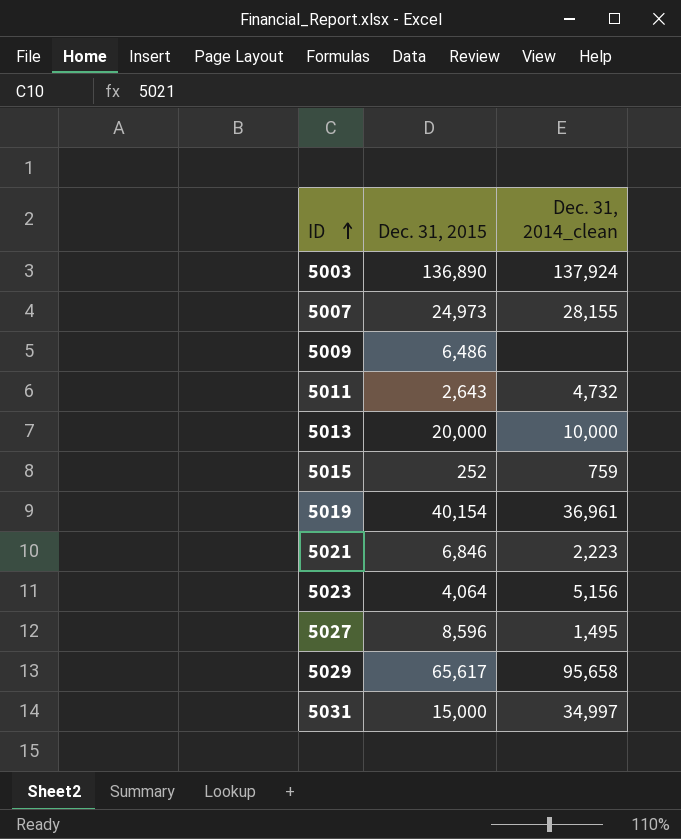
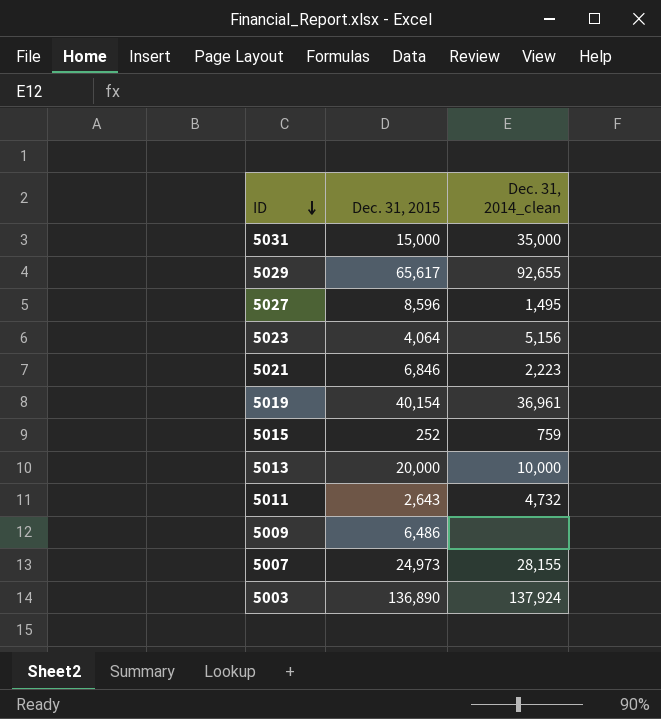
row order: ID ascending -> ID descending
5031 | Dec. 31, 2014_clean: 34,997 -> 35,000
5029 | Dec. 31, 2014_clean: 95,658 -> 92,655

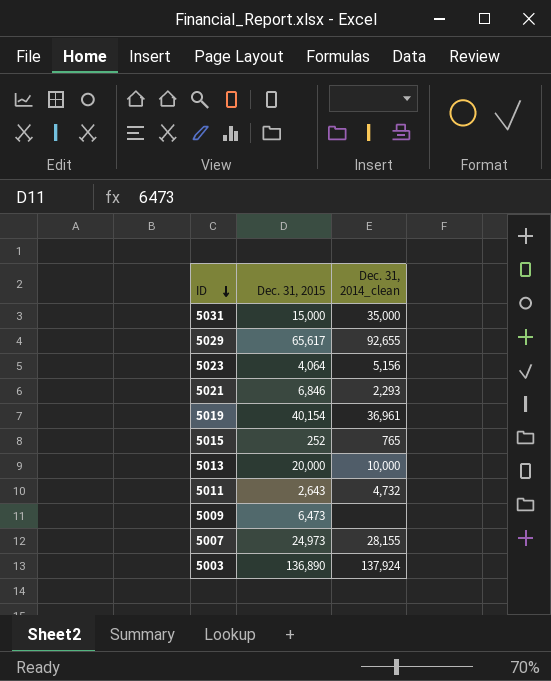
row 5027: 8,596 | 1,495 -> none
5021 | Dec. 31, 2014_clean: 2,223 -> 2,293
5015 | Dec. 31, 2014_clean: 759 -> 765
5009 | Dec. 31, 2015: 6,486 -> 6,473

